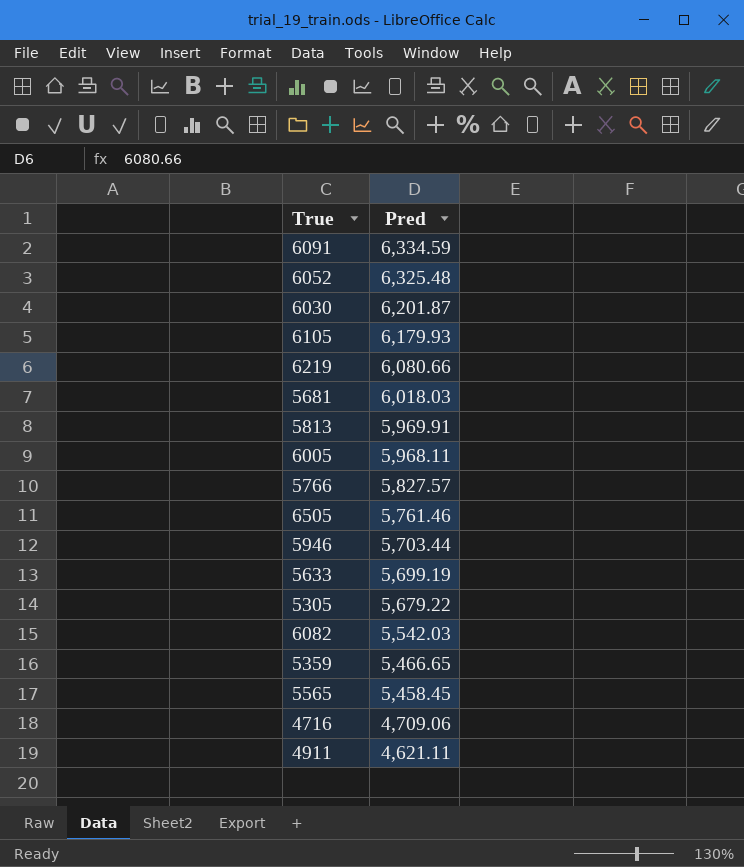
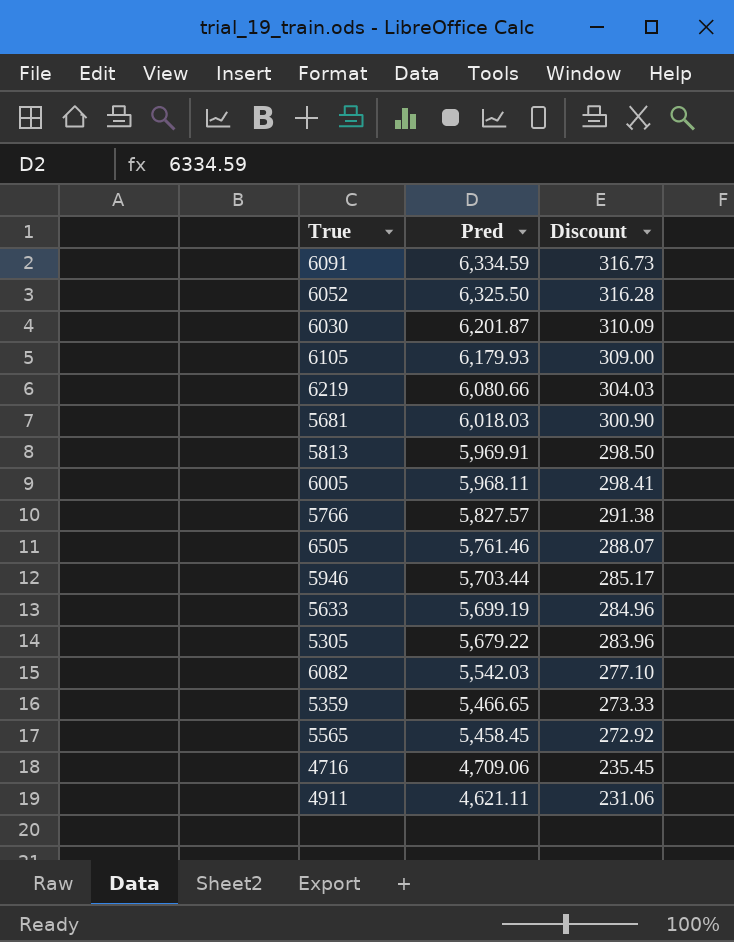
column Discount | formula: none -> [Pred] * 0.05
6052 | Pred: 6,325.48 -> 6,325.50

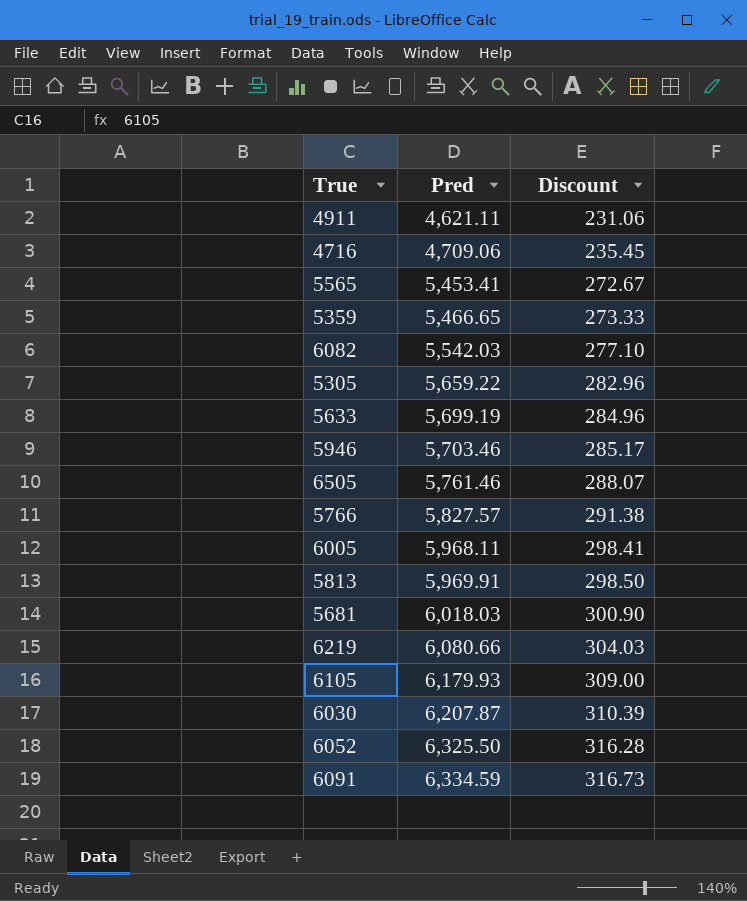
row order: Pred descending -> Pred ascending
5565 | Pred: 5,458.45 -> 5,453.41
5565 | Discount: 272.92 -> 272.67
5305 | Pred: 5,679.22 -> 5,659.22
5305 | Discount: 283.96 -> 282.96
5946 | Pred: 5,703.44 -> 5,703.46
6030 | Pred: 6,201.87 -> 6,207.87
6030 | Discount: 310.09 -> 310.39

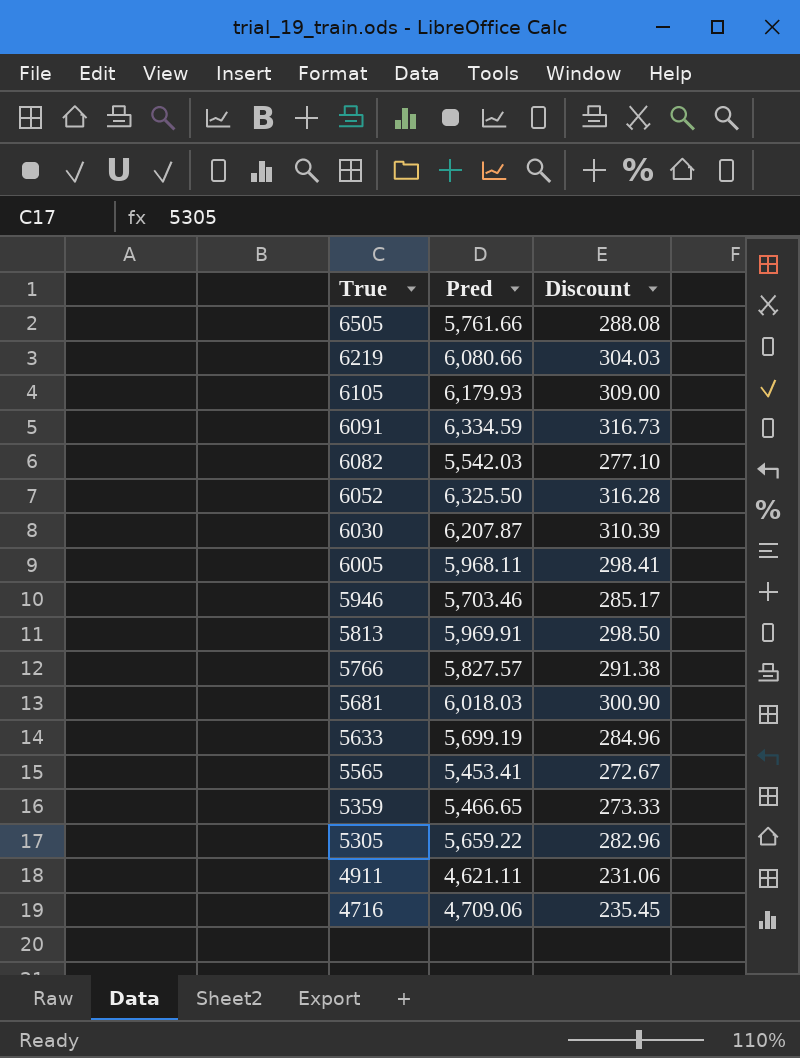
row order: Pred ascending -> True descending
6505 | Pred: 5,761.46 -> 5,761.66
6505 | Discount: 288.07 -> 288.08

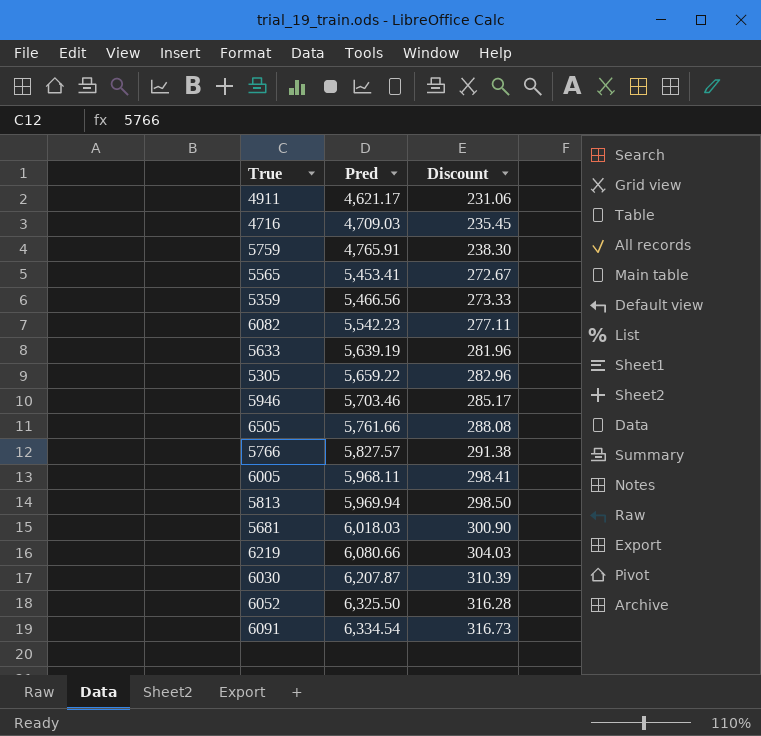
row order: True descending -> Pred ascending
row 6105: 6,179.93 | 309.00 -> none
4911 | Pred: 4,621.11 -> 4,621.17
4716 | Pred: 4,709.06 -> 4,709.03
row 5759: none -> 4,765.91 | 238.30
5359 | Pred: 5,466.65 -> 5,466.56
6082 | Pred: 5,542.03 -> 5,542.23
6082 | Discount: 277.10 -> 277.11
5633 | Pred: 5,699.19 -> 5,639.19
5633 | Discount: 284.96 -> 281.96
5813 | Pred: 5,969.91 -> 5,969.94
6091 | Pred: 6,334.59 -> 6,334.54

